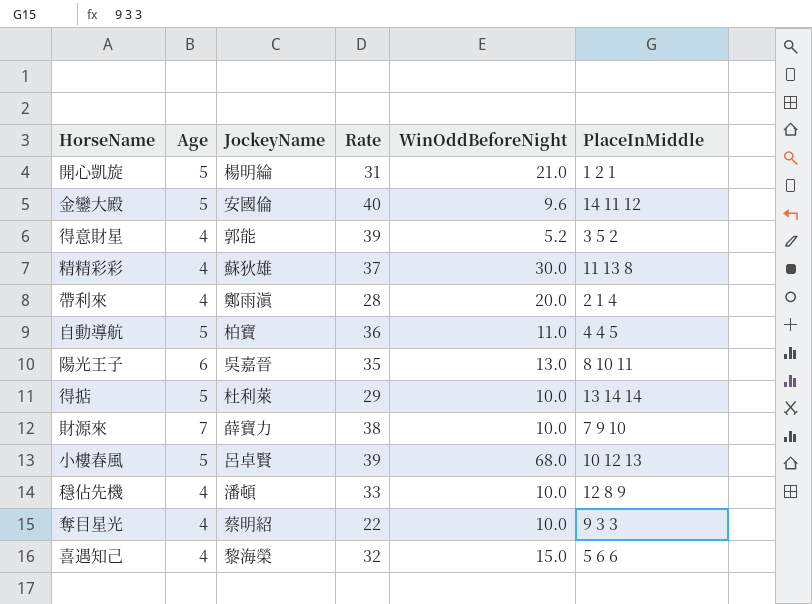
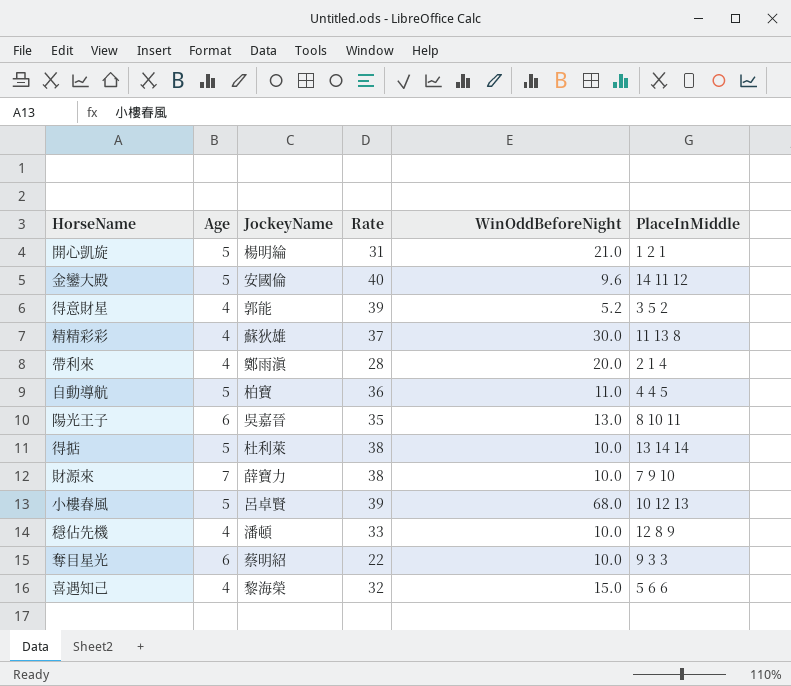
得掂 | Rate: 29 -> 38
奪目星光 | Age: 4 -> 6

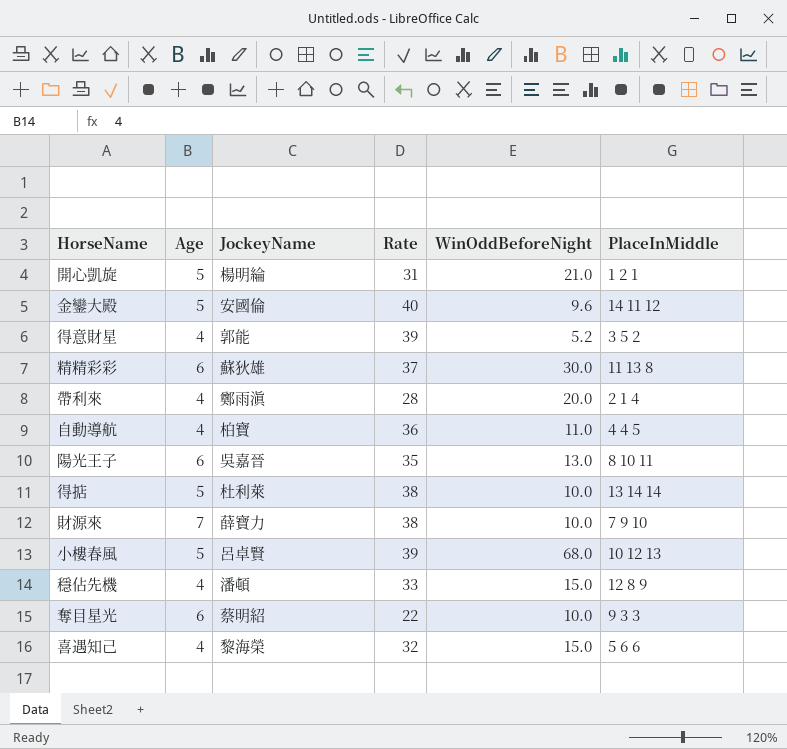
精精彩彩 | Age: 4 -> 6
自動導航 | Age: 5 -> 4
穩佔先機 | WinOddBeforeNight: 10.0 -> 15.0

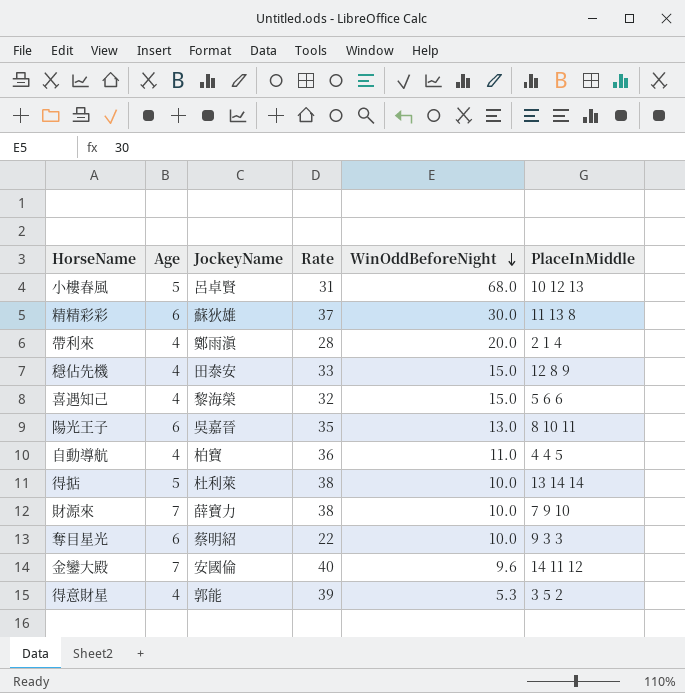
row order: none -> WinOddBeforeNight descending
row 開心凱旋: 5 | 楊明綸 | 31 | 21.0 | 1 2 1 -> none
小樓春風 | Rate: 39 -> 31
穩佔先機 | JockeyName: 潘頓 -> 田泰安
金鑾大殿 | Age: 5 -> 7
得意財星 | WinOddBeforeNight: 5.2 -> 5.3

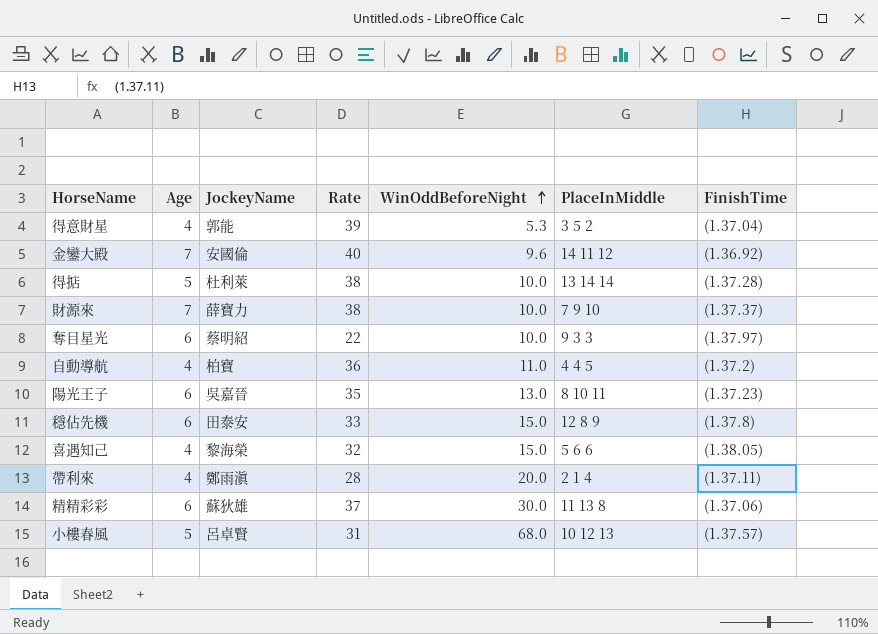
row order: WinOddBeforeNight descending -> WinOddBeforeNight ascending
column FinishTime | position: none -> 7
穩佔先機 | Age: 4 -> 6

